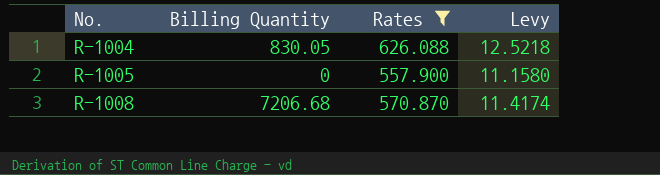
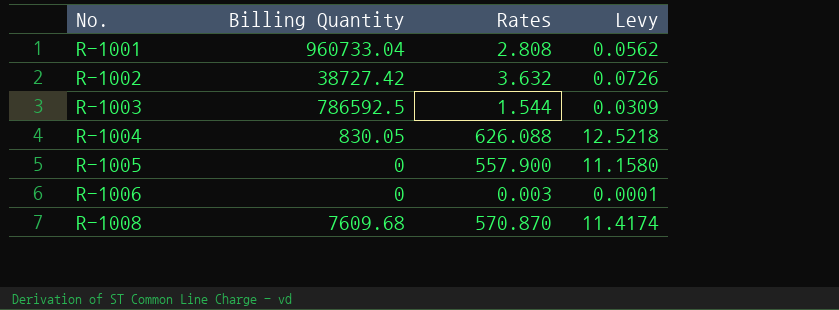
filter: Rates >= 557.900 -> none
R-1008 | Billing Quantity: 7206.68 -> 7609.68

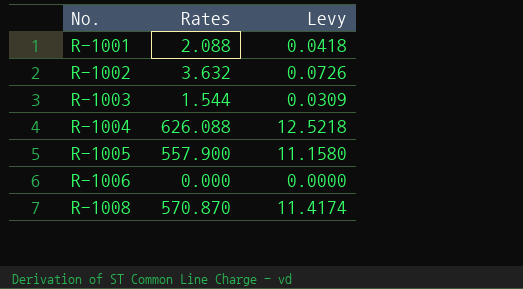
column Billing Quantity | position: 2 -> none
R-1001 | Rates: 2.808 -> 2.088
R-1001 | Levy: 0.0562 -> 0.0418
R-1006 | Rates: 0.003 -> 0.000
R-1006 | Levy: 0.0001 -> 0.0000

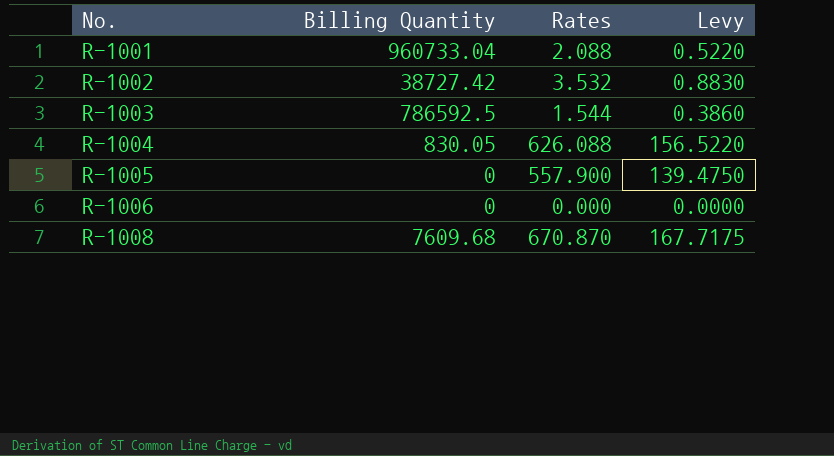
column Billing Quantity | position: none -> 2
column Levy | formula: [Rates] * 0.02 -> [Rates] * 0.25
R-1002 | Rates: 3.632 -> 3.532
R-1008 | Rates: 570.870 -> 670.870

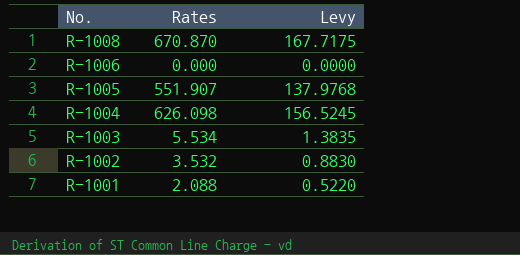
row order: No. ascending -> No. descending
column Billing Quantity | position: 2 -> none
R-1005 | Rates: 557.900 -> 551.907
R-1005 | Levy: 139.4750 -> 137.9768
R-1004 | Rates: 626.088 -> 626.098
R-1004 | Levy: 156.5220 -> 156.5245
R-1003 | Rates: 1.544 -> 5.534
R-1003 | Levy: 0.3860 -> 1.3835

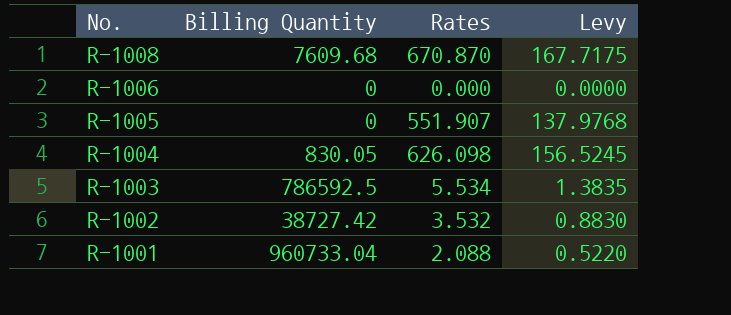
column Billing Quantity | position: none -> 2

